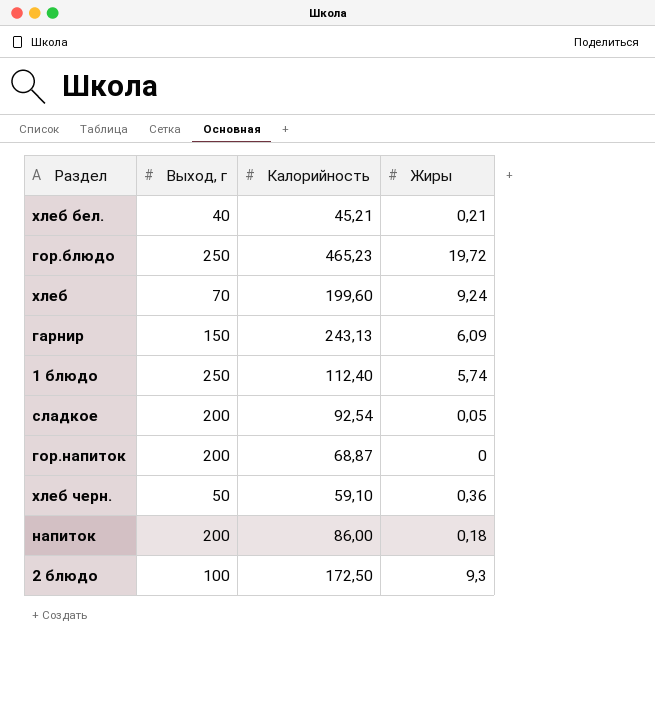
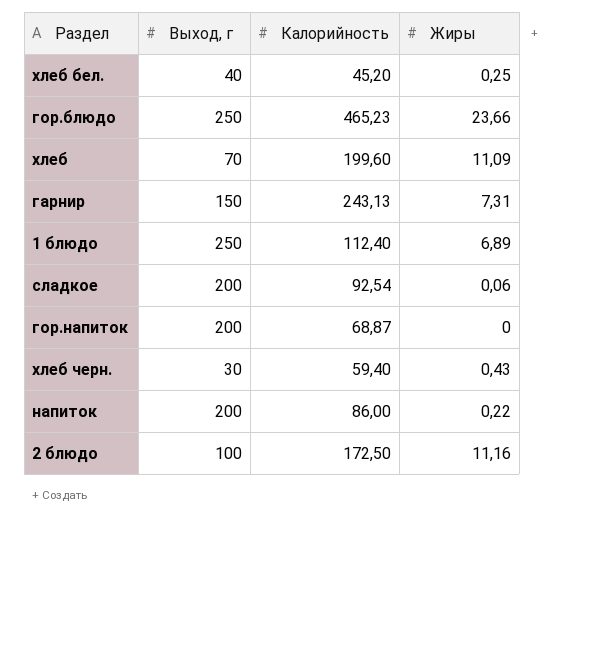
хлеб бел. | Калорийность: 45,21 -> 45,20
хлеб бел. | Жиры: 0,21 -> 0,25
гор.блюдо | Жиры: 19,72 -> 23,66
хлеб | Жиры: 9,24 -> 11,09
гарнир | Жиры: 6,09 -> 7,31
1 блюдо | Жиры: 5,74 -> 6,89
сладкое | Жиры: 0,05 -> 0,06
хлеб черн. | Выход, г: 50 -> 30
хлеб черн. | Калорийность: 59,10 -> 59,40
хлеб черн. | Жиры: 0,36 -> 0,43
напиток | Жиры: 0,18 -> 0,22
2 блюдо | Жиры: 9,3 -> 11,16

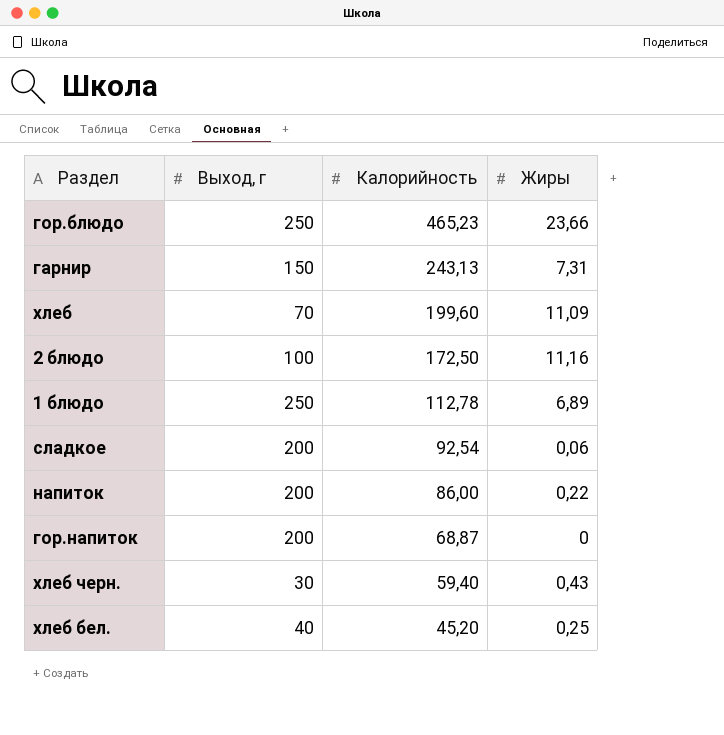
row order: none -> Калорийность descending
1 блюдо | Калорийность: 112,40 -> 112,78

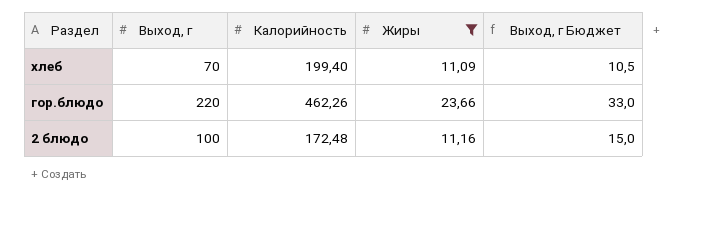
filter: none -> Жиры >= 11,09
row order: Калорийность descending -> Раздел descending
column Выход, г Бюджет | formula: none -> [Выход, г] * 0,15
хлеб | Калорийность: 199,60 -> 199,40
гор.блюдо | Выход, г: 250 -> 220
гор.блюдо | Калорийность: 465,23 -> 462,26
2 блюдо | Калорийность: 172,50 -> 172,48

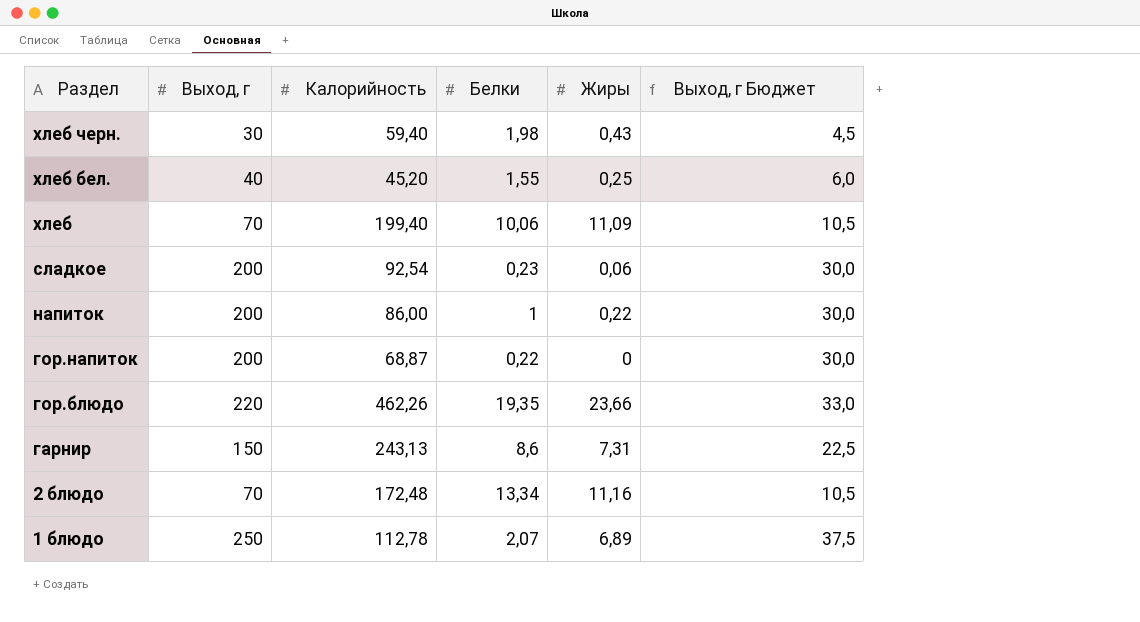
filter: Жиры >= 11,09 -> none
column Белки | position: none -> 4
2 блюдо | Выход, г: 100 -> 70
2 блюдо | Выход, г Бюджет: 15,0 -> 10,5

